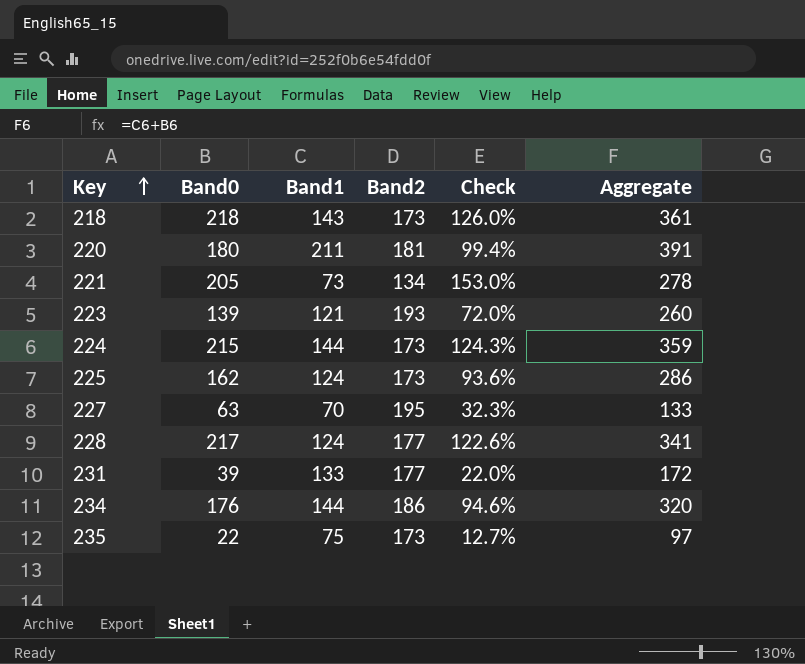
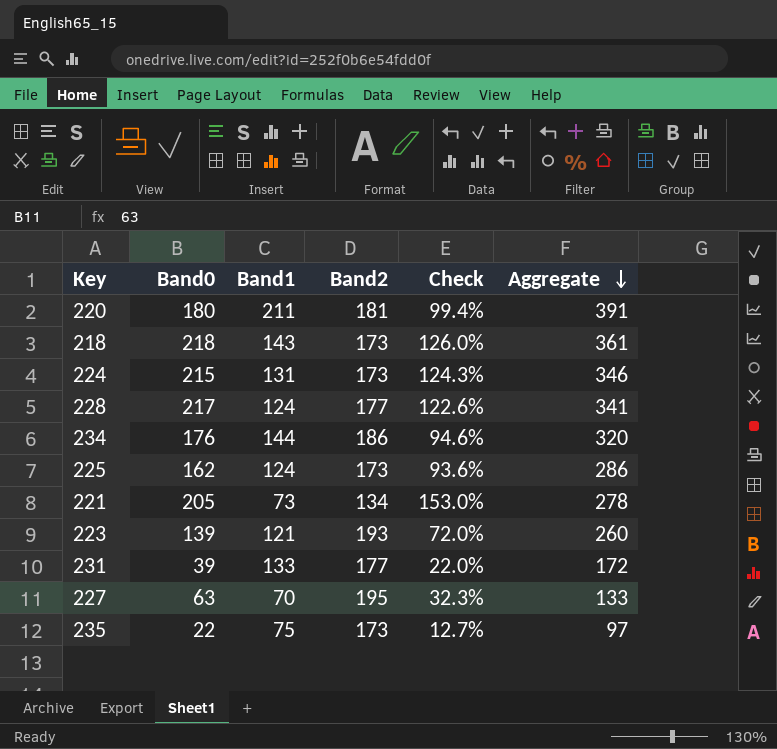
row order: Key ascending -> Aggregate descending
224 | Band1: 144 -> 131
224 | Aggregate: 359 -> 346

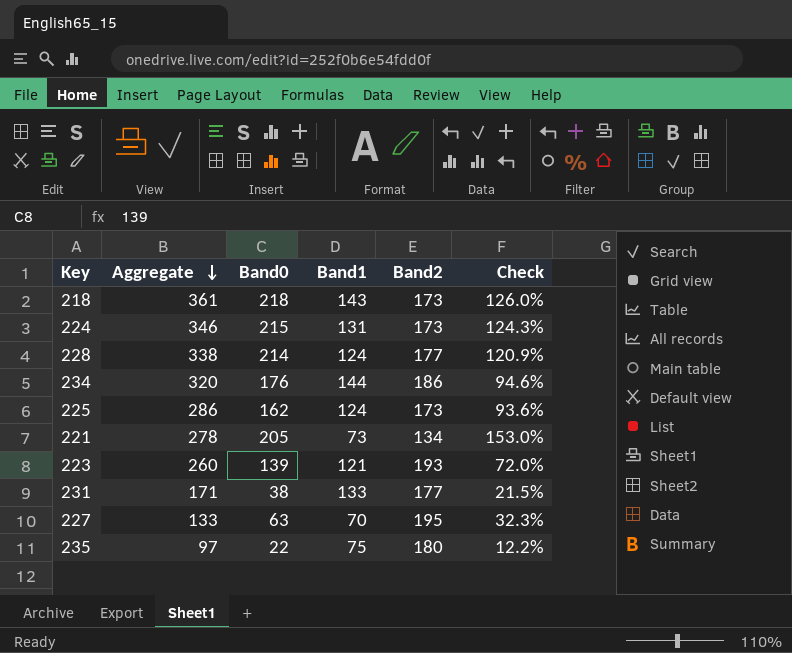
column Aggregate | position: 6 -> 2
row 220: 180 | 211 | 181 | 99.4% | 391 -> none
228 | Aggregate: 341 -> 338
228 | Band0: 217 -> 214
228 | Check: 122.6% -> 120.9%
231 | Aggregate: 172 -> 171
231 | Band0: 39 -> 38
231 | Check: 22.0% -> 21.5%
235 | Band2: 173 -> 180
235 | Check: 12.7% -> 12.2%

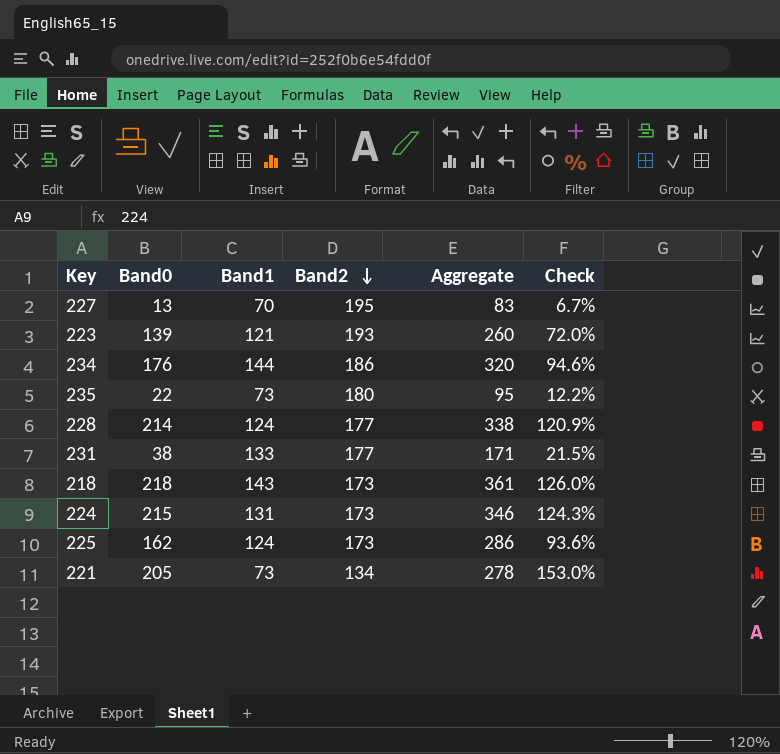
row order: Aggregate descending -> Band2 descending
column Aggregate | position: 2 -> 5
227 | Band0: 63 -> 13
227 | Aggregate: 133 -> 83
227 | Check: 32.3% -> 6.7%
235 | Band1: 75 -> 73
235 | Aggregate: 97 -> 95

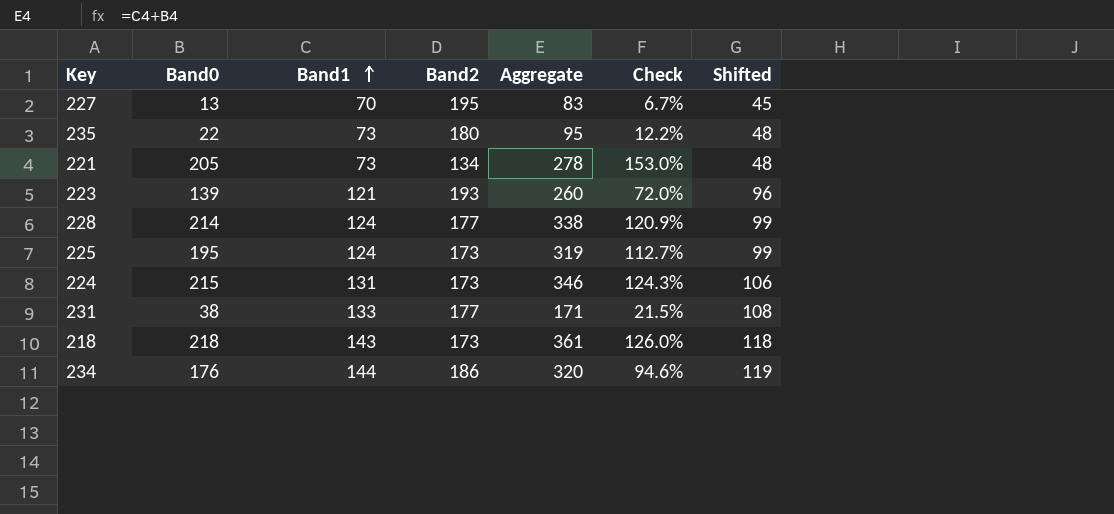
row order: Band2 descending -> Band1 ascending
column Shifted | formula: none -> [Band1] - 25
225 | Band0: 162 -> 195
225 | Aggregate: 286 -> 319
225 | Check: 93.6% -> 112.7%

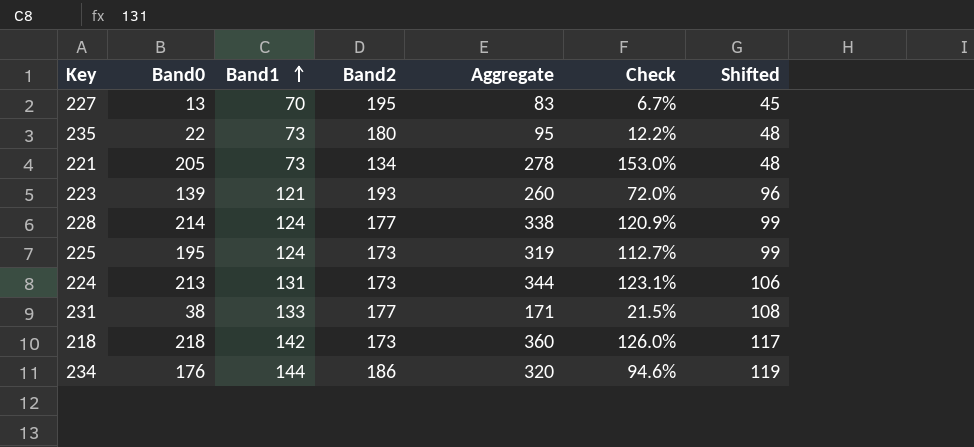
224 | Band0: 215 -> 213
224 | Aggregate: 346 -> 344
224 | Check: 124.3% -> 123.1%
218 | Band1: 143 -> 142
218 | Aggregate: 361 -> 360
218 | Shifted: 118 -> 117

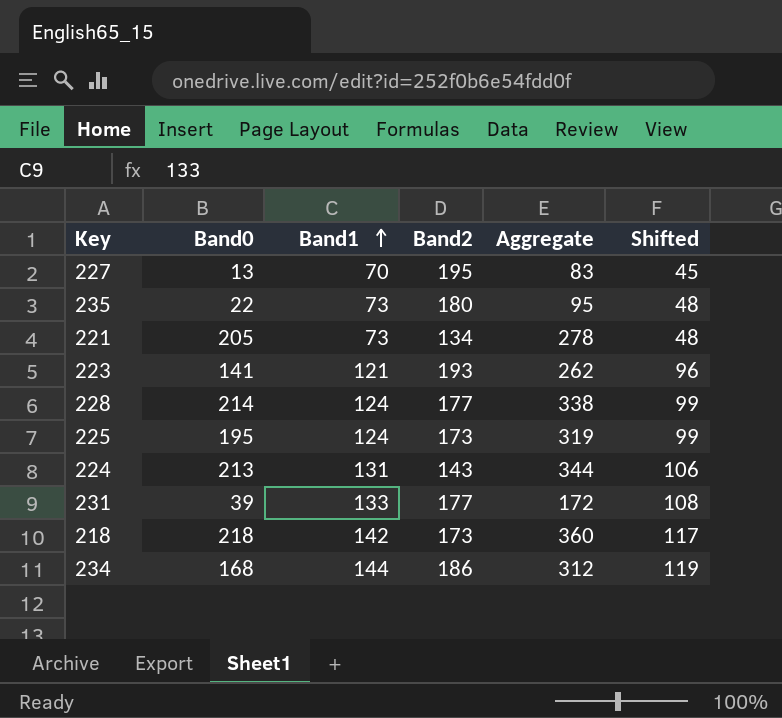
column Check | formula: [Band0] / [Band2] -> none
223 | Band0: 139 -> 141
223 | Aggregate: 260 -> 262
224 | Band2: 173 -> 143
231 | Band0: 38 -> 39
231 | Aggregate: 171 -> 172
234 | Band0: 176 -> 168
234 | Aggregate: 320 -> 312

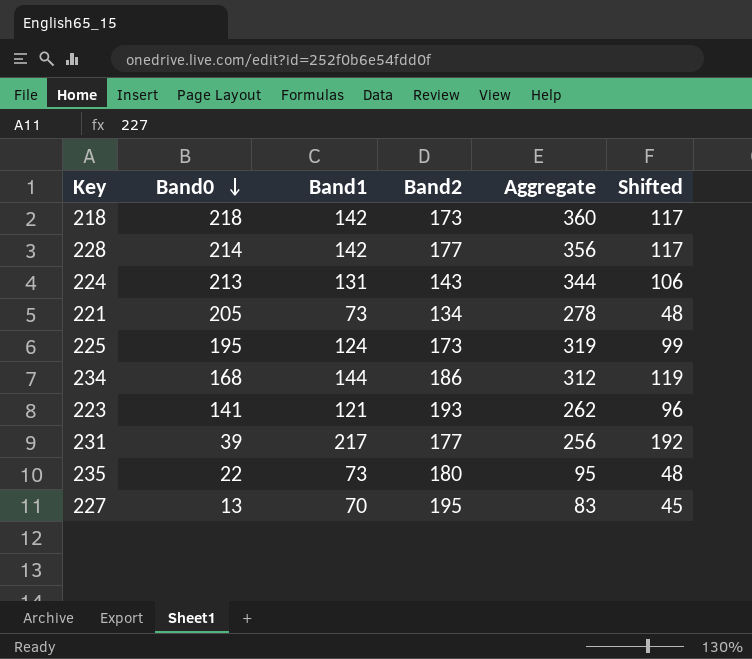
row order: Band1 ascending -> Band0 descending
228 | Band1: 124 -> 142
228 | Aggregate: 338 -> 356
228 | Shifted: 99 -> 117
231 | Band1: 133 -> 217
231 | Aggregate: 172 -> 256
231 | Shifted: 108 -> 192

